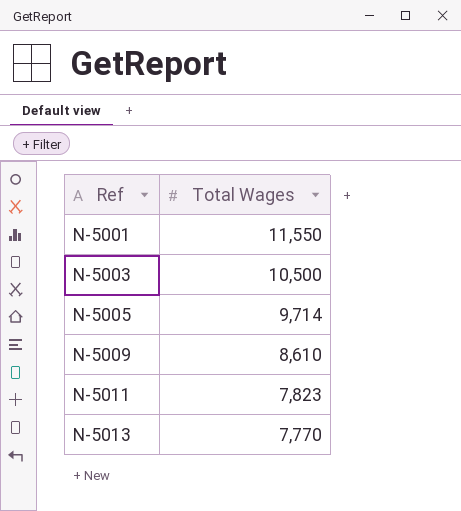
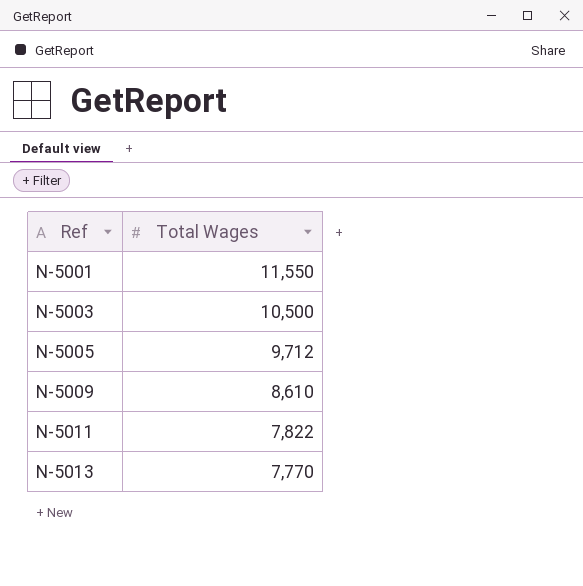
N-5005 | Total Wages: 9,714 -> 9,712
N-5011 | Total Wages: 7,823 -> 7,822

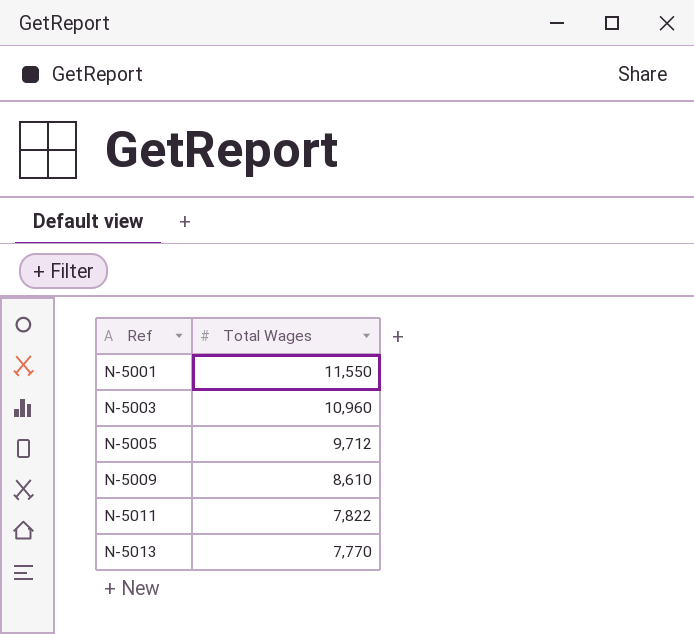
N-5003 | Total Wages: 10,500 -> 10,960

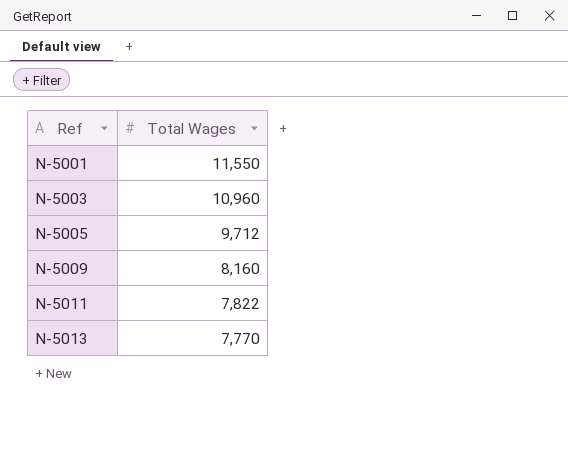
N-5009 | Total Wages: 8,610 -> 8,160

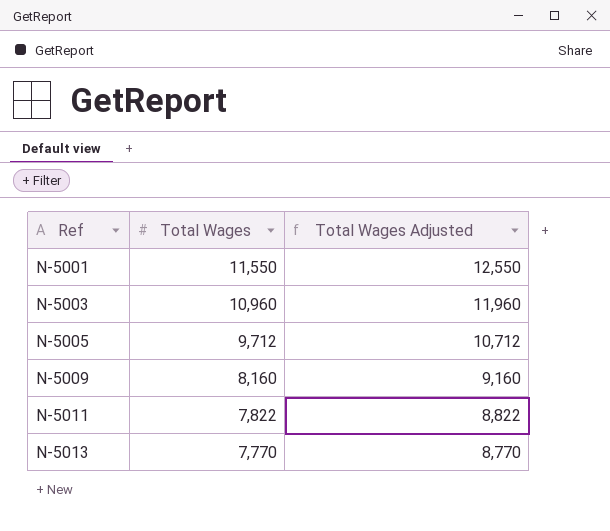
column Total Wages Adjusted | formula: none -> [Total Wages] + 1000

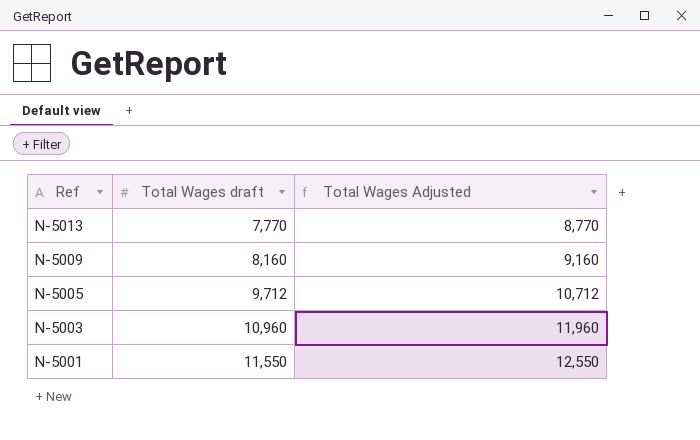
row order: Ref ascending -> Ref descending
column name: Total Wages -> Total Wages draft
row N-5011: 7,822 | 8,822 -> none

